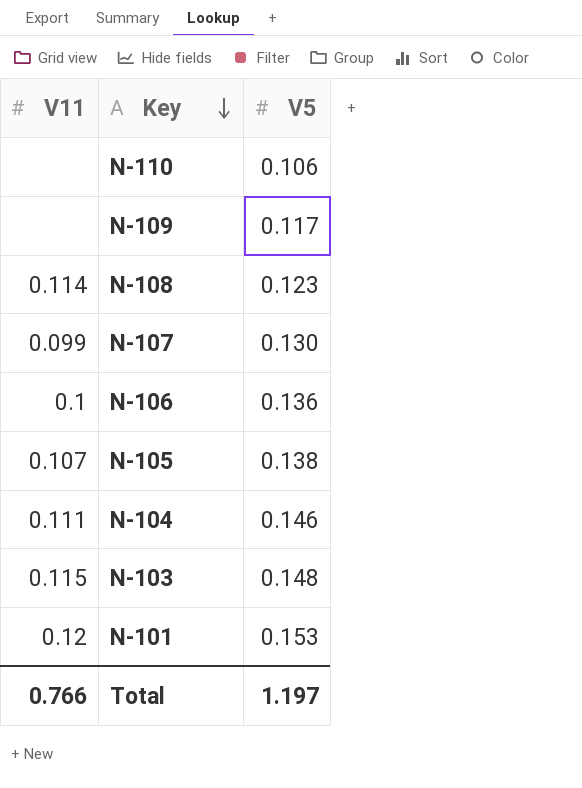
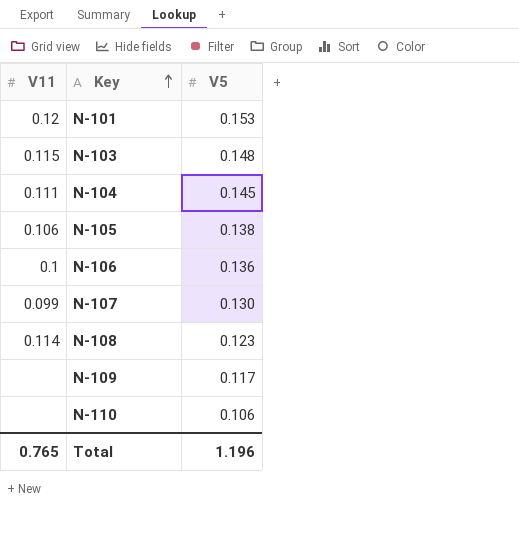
row order: Key descending -> Key ascending
N-104 | V5: 0.146 -> 0.145
N-105 | V11: 0.107 -> 0.106
Total | V11: 0.766 -> 0.765
Total | V5: 1.197 -> 1.196

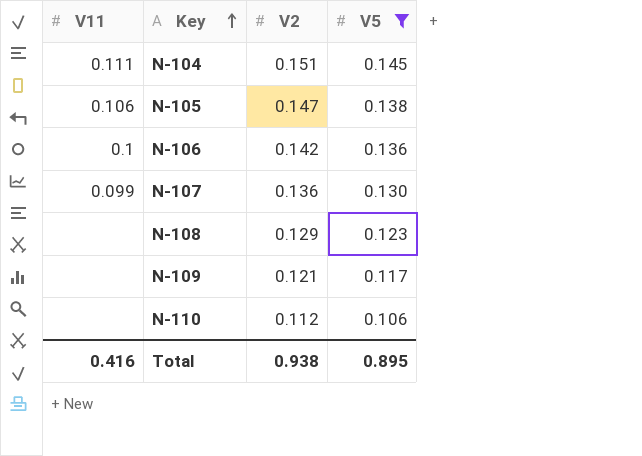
filter: none -> V5 <= 0.145
column V2 | position: none -> 3
N-108 | V11: 0.114 -> none
Total | V11: 0.765 -> 0.416
Total | V5: 1.196 -> 0.895

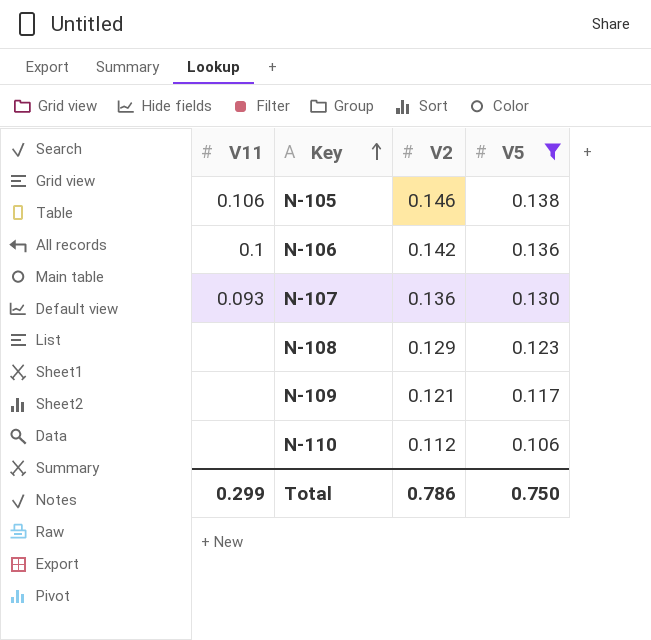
row N-104: 0.111 | 0.151 | 0.145 -> none
N-105 | V2: 0.147 -> 0.146
N-107 | V11: 0.099 -> 0.093
Total | V11: 0.416 -> 0.299
Total | V2: 0.938 -> 0.786
Total | V5: 0.895 -> 0.750

